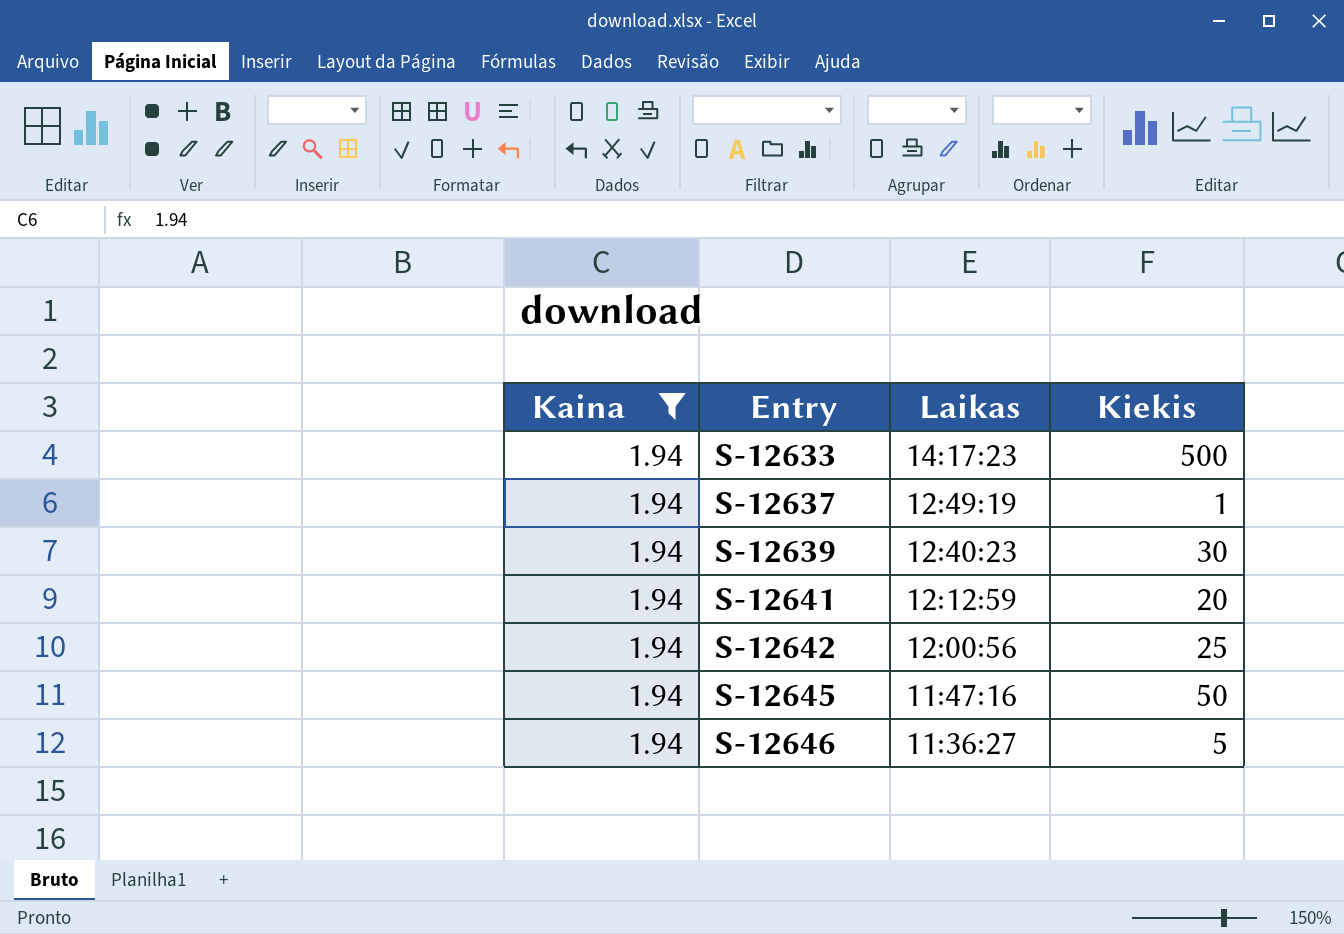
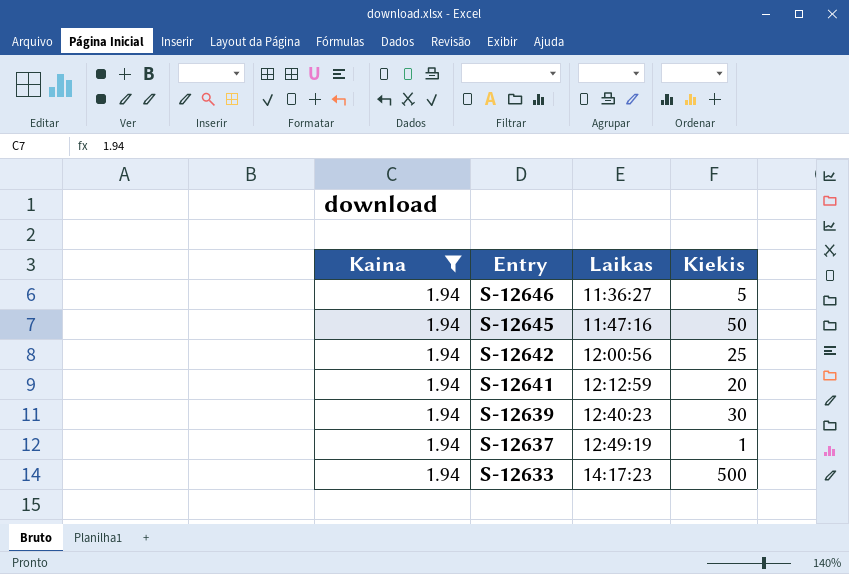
row order: Entry ascending -> Entry descending

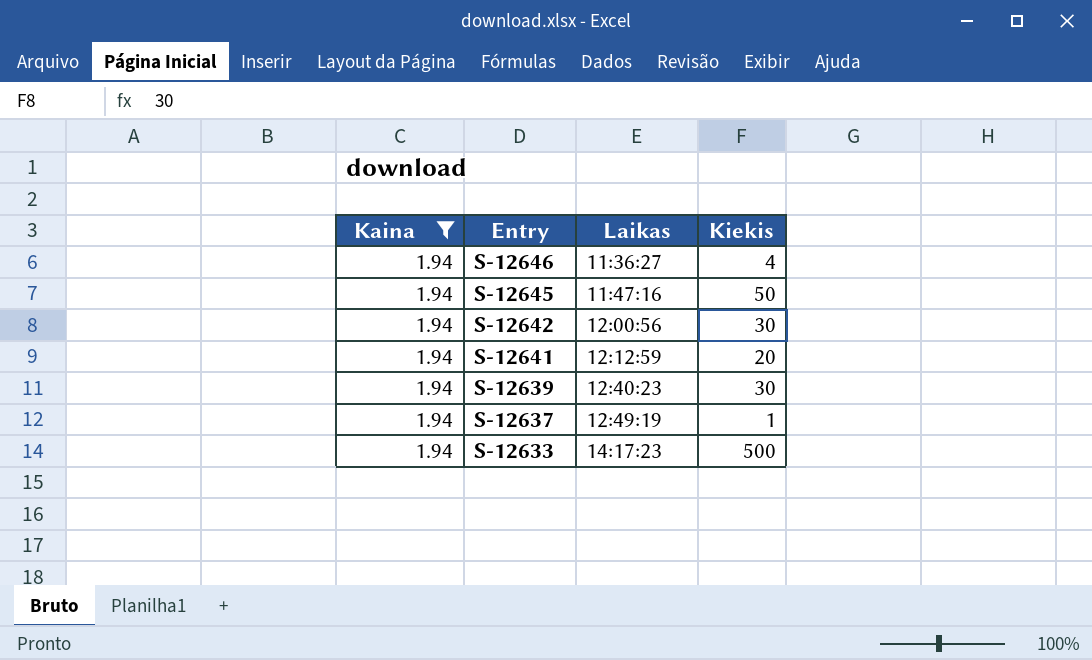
S-12646 | Kiekis: 5 -> 4
S-12642 | Kiekis: 25 -> 30

